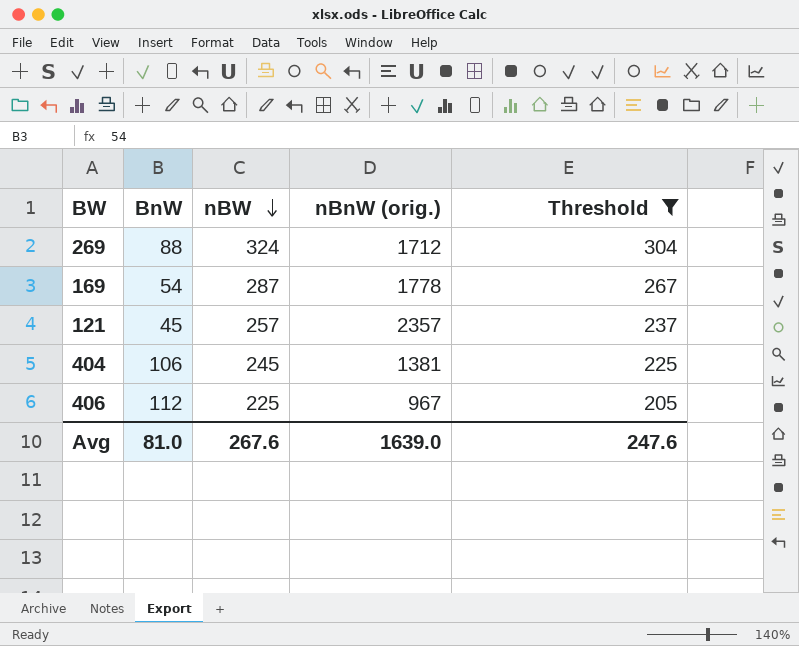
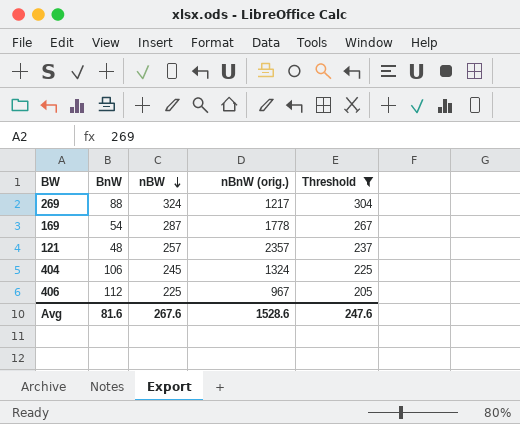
269 | nBnW (orig.): 1712 -> 1217
121 | BnW: 45 -> 48
404 | nBnW (orig.): 1381 -> 1324
Avg | BnW: 81.0 -> 81.6
Avg | nBnW (orig.): 1639.0 -> 1528.6

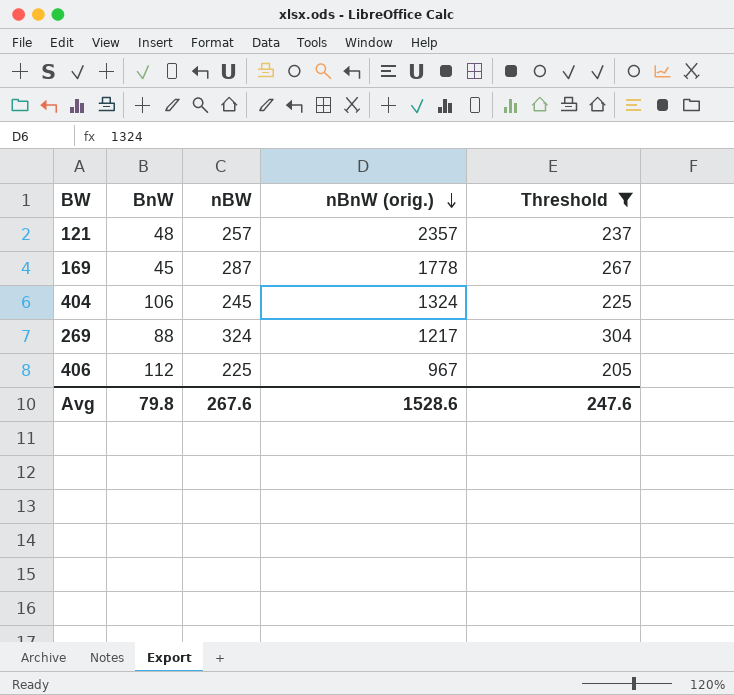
row order: nBW descending -> nBnW (orig.) descending
169 | BnW: 54 -> 45
Avg | BnW: 81.6 -> 79.8

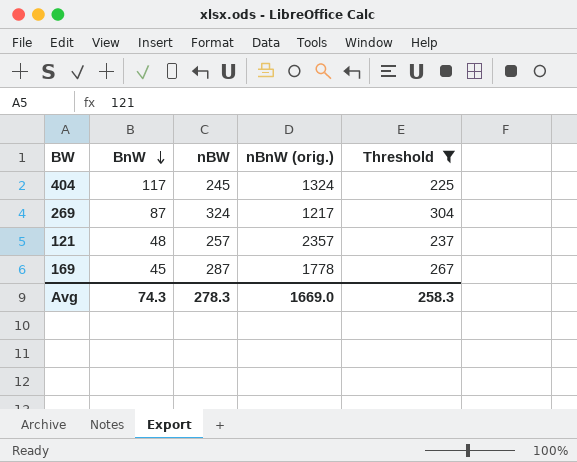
row order: nBnW (orig.) descending -> BnW descending
row 406: 112 | 225 | 967 | 205 -> none
404 | BnW: 106 -> 117
269 | BnW: 88 -> 87
Avg | BnW: 79.8 -> 74.3
Avg | nBW: 267.6 -> 278.3
Avg | nBnW (orig.): 1528.6 -> 1669.0
Avg | Threshold: 247.6 -> 258.3

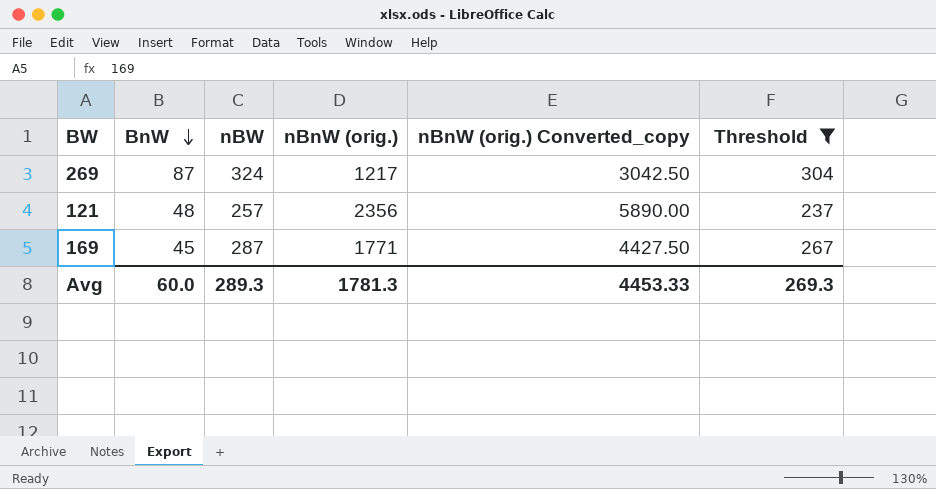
column nBnW (orig.) Converted_copy | formula: none -> [nBnW (orig.)] * 2.5
row 404: 117 | 245 | 1324 | 225 -> none
121 | nBnW (orig.): 2357 -> 2356
169 | nBnW (orig.): 1778 -> 1771
Avg | BnW: 74.3 -> 60.0
Avg | nBW: 278.3 -> 289.3
Avg | nBnW (orig.): 1669.0 -> 1781.3
Avg | Threshold: 258.3 -> 269.3

